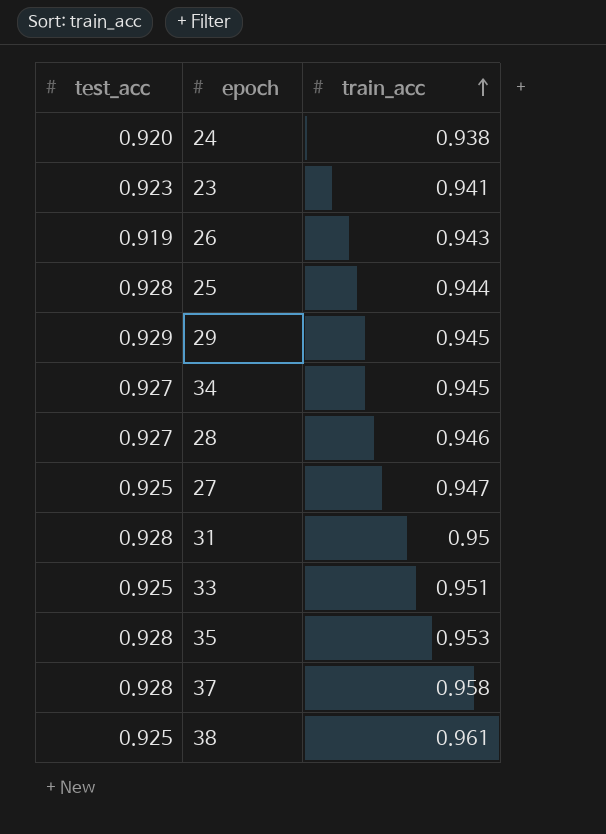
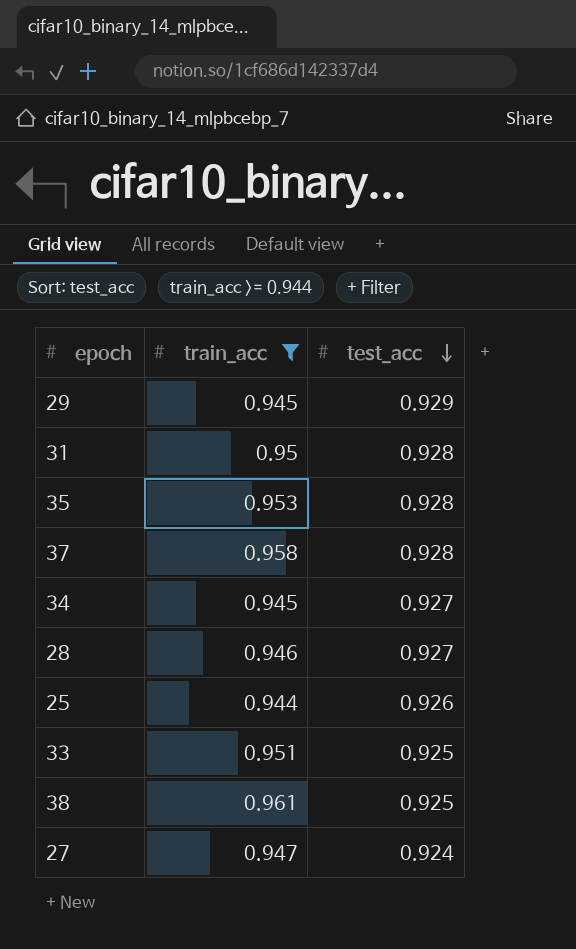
filter: none -> train_acc >= 0.944
row order: train_acc ascending -> test_acc descending
column test_acc | position: 1 -> 3
25 | test_acc: 0.928 -> 0.926
27 | test_acc: 0.925 -> 0.924

